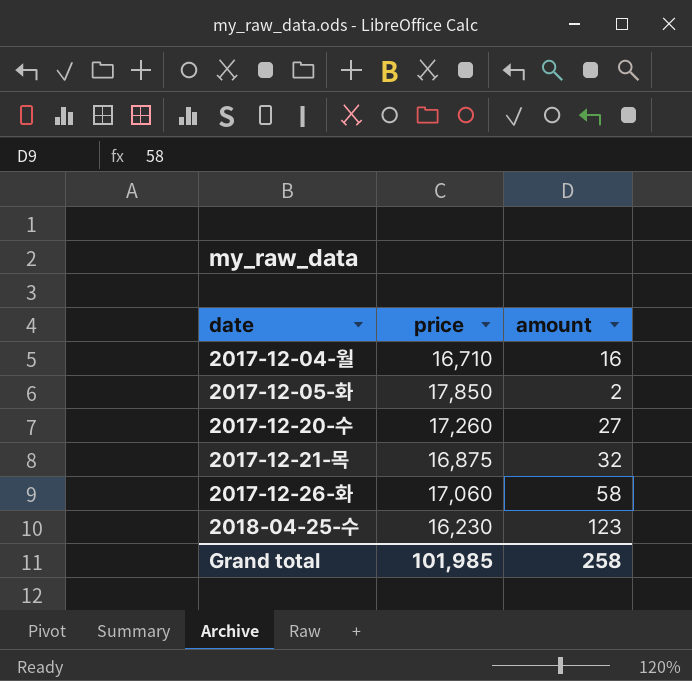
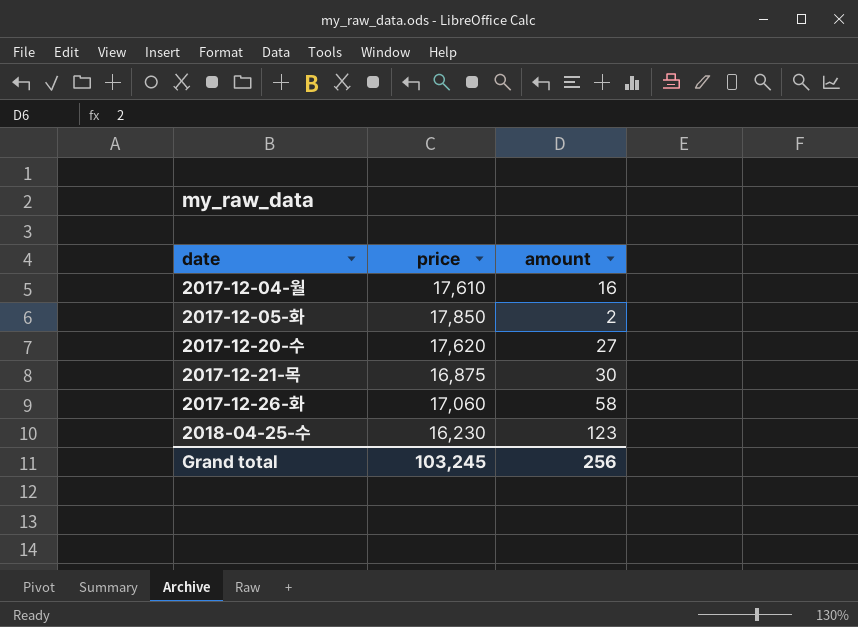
2017-12-04-월 | price: 16,710 -> 17,610
2017-12-20-수 | price: 17,260 -> 17,620
2017-12-21-목 | amount: 32 -> 30
Grand total | price: 101,985 -> 103,245
Grand total | amount: 258 -> 256

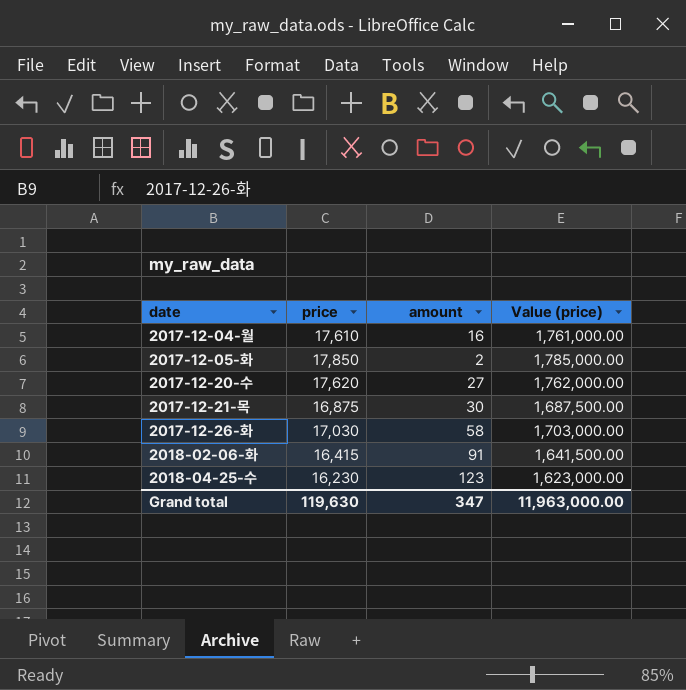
column Value (price) | formula: none -> [price] * 100
2017-12-26-화 | price: 17,060 -> 17,030
row 2018-02-06-화: none -> 16,415 | 91 | 1,641,500.00
Grand total | price: 103,245 -> 119,630
Grand total | amount: 256 -> 347

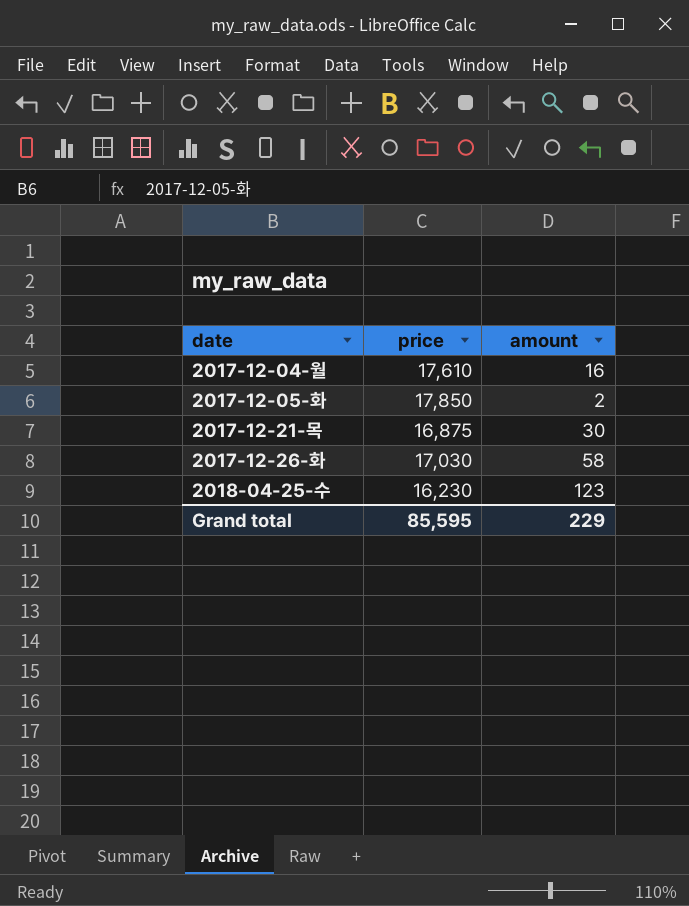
column Value (price) | formula: [price] * 100 -> none
row 2017-12-20-수: 17,620 | 27 | 1,762,000.00 -> none
row 2018-02-06-화: 16,415 | 91 | 1,641,500.00 -> none
Grand total | price: 119,630 -> 85,595
Grand total | amount: 347 -> 229

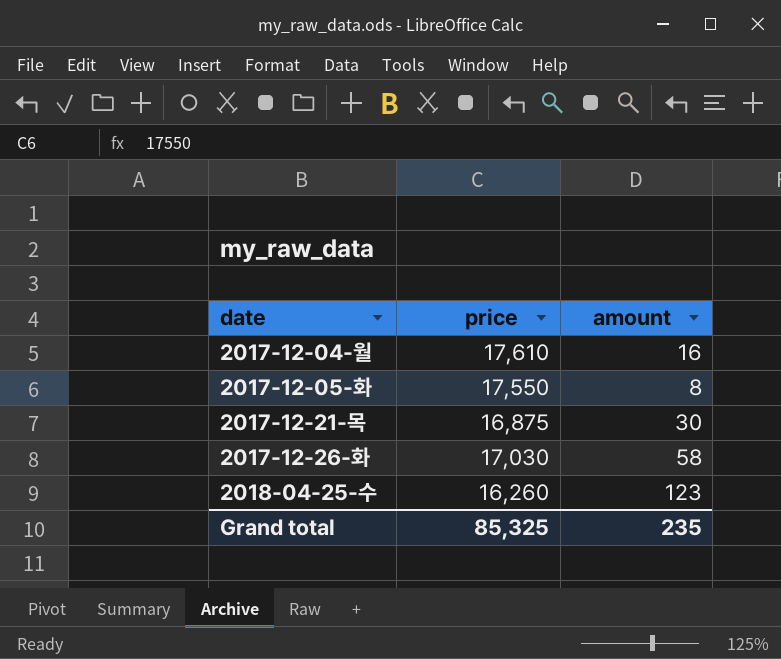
2017-12-05-화 | price: 17,850 -> 17,550
2017-12-05-화 | amount: 2 -> 8
2018-04-25-수 | price: 16,230 -> 16,260
Grand total | price: 85,595 -> 85,325
Grand total | amount: 229 -> 235

